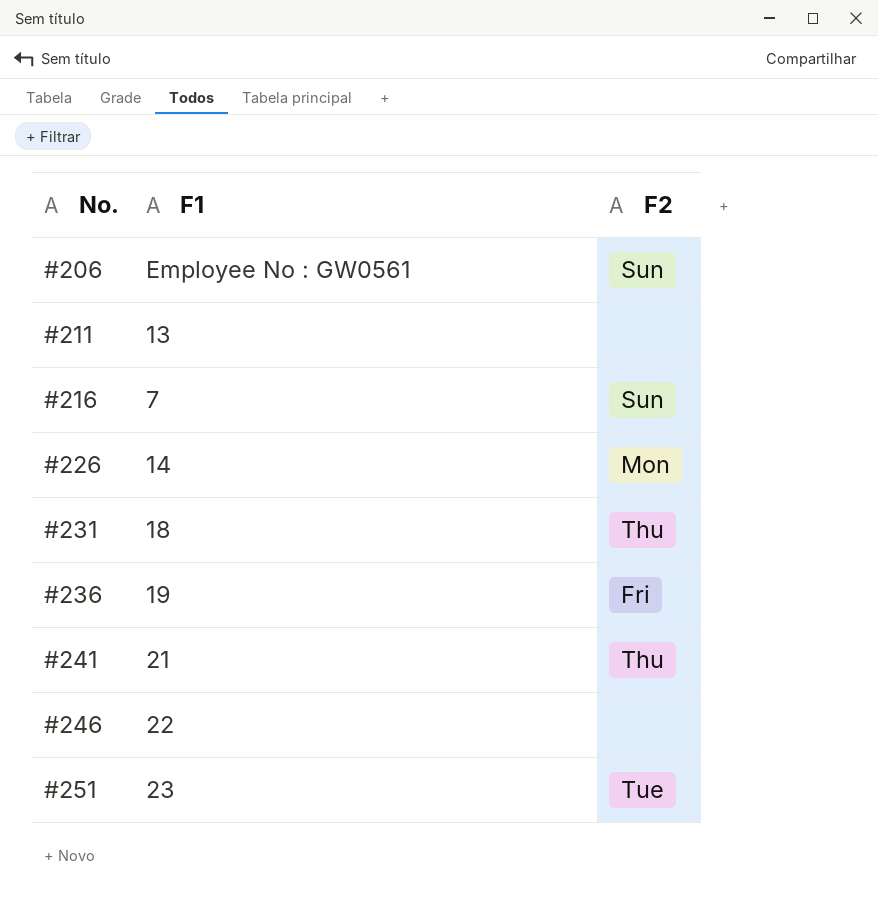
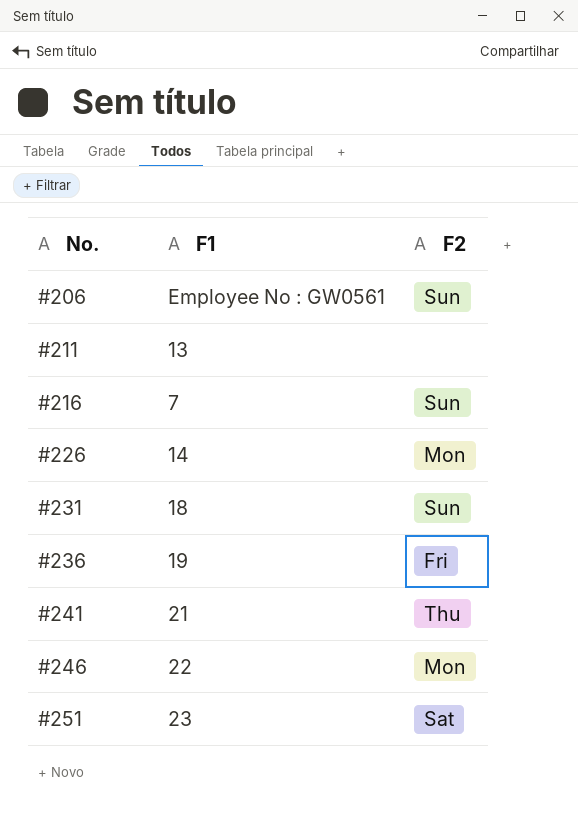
#231 | F2: Thu -> Sun
#246 | F2: none -> Mon
#251 | F2: Tue -> Sat

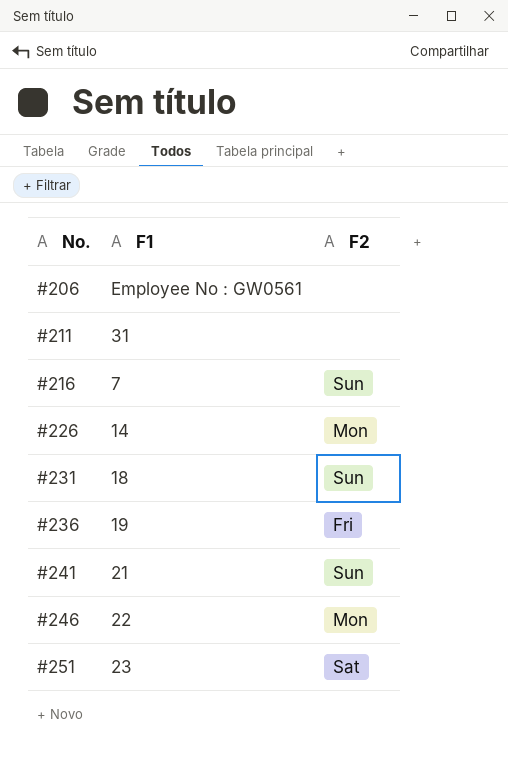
#206 | F2: Sun -> none
#211 | F1: 13 -> 31
#241 | F2: Thu -> Sun

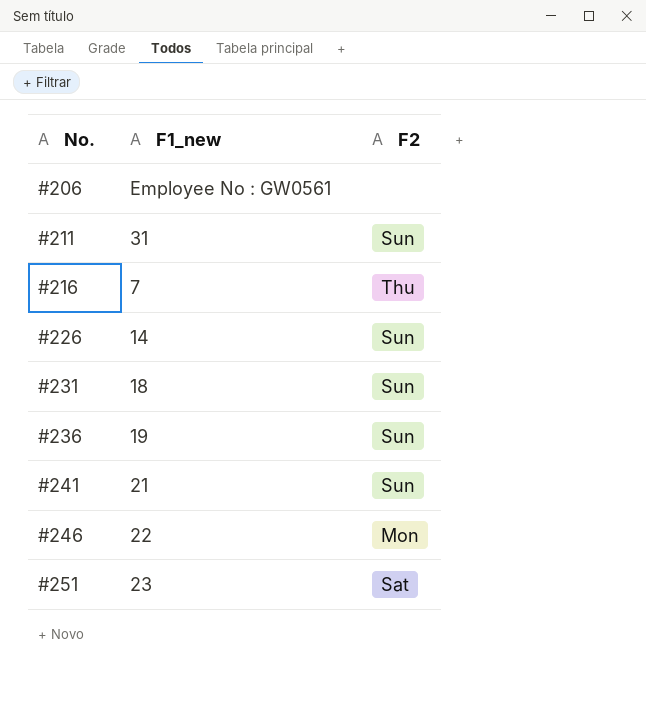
column name: F1 -> F1_new
#211 | F2: none -> Sun
#216 | F2: Sun -> Thu
#226 | F2: Mon -> Sun
#236 | F2: Fri -> Sun

